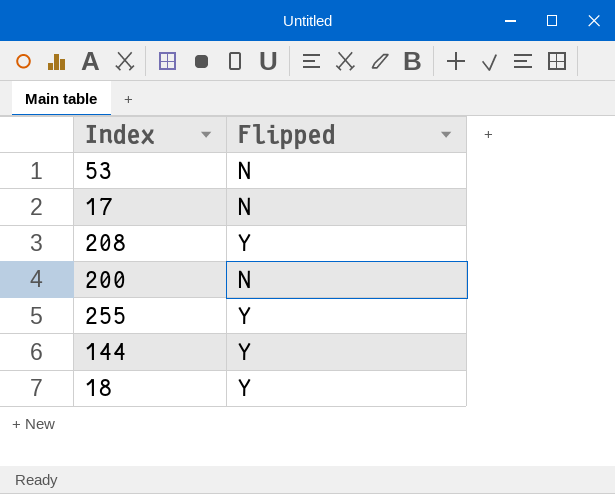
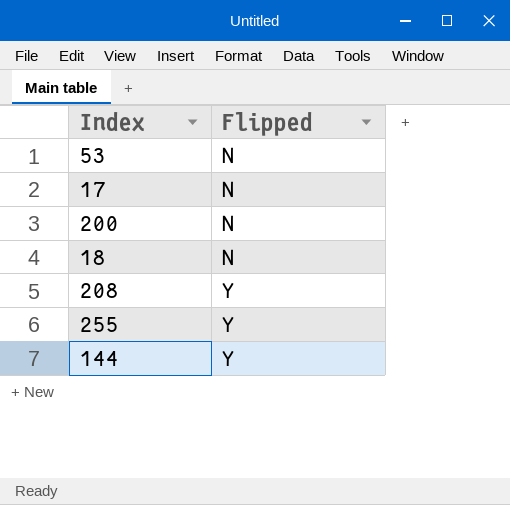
row order: none -> Flipped ascending
18 | Flipped: Y -> N

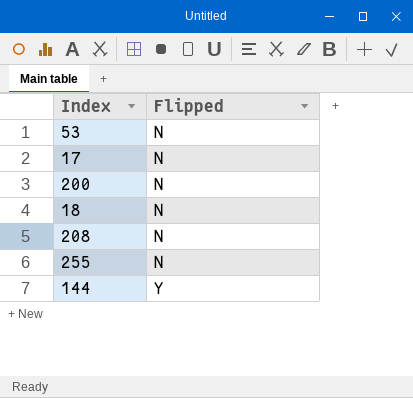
208 | Flipped: Y -> N
255 | Flipped: Y -> N

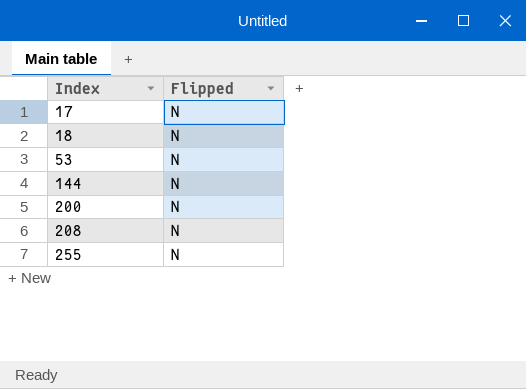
row order: Flipped ascending -> Index ascending
144 | Flipped: Y -> N

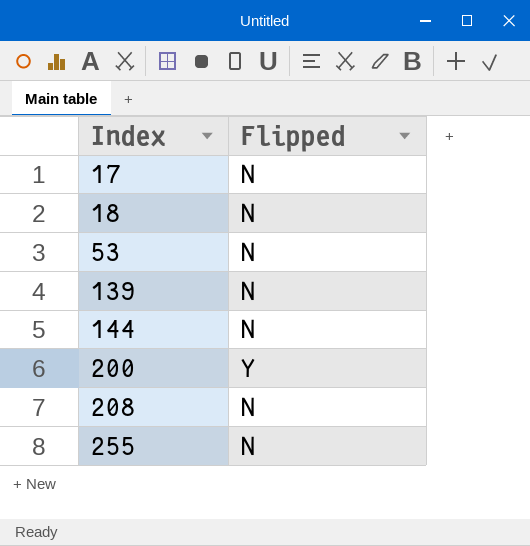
row 139: none -> N
200 | Flipped: N -> Y

